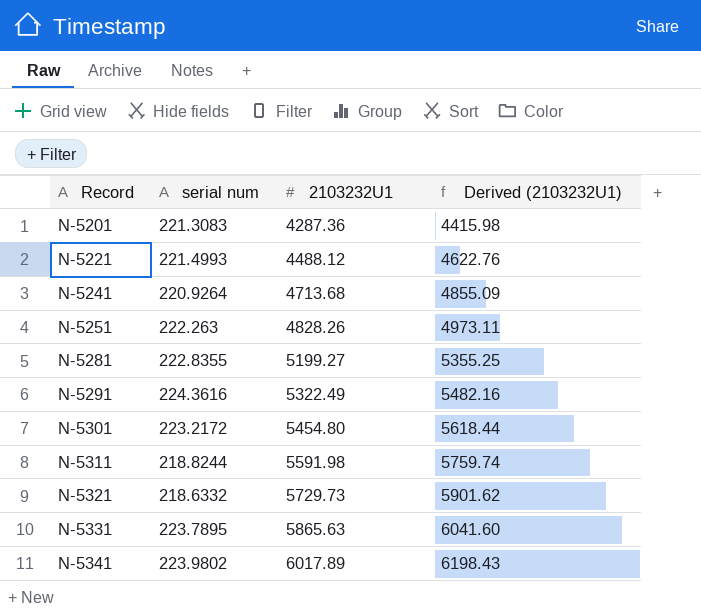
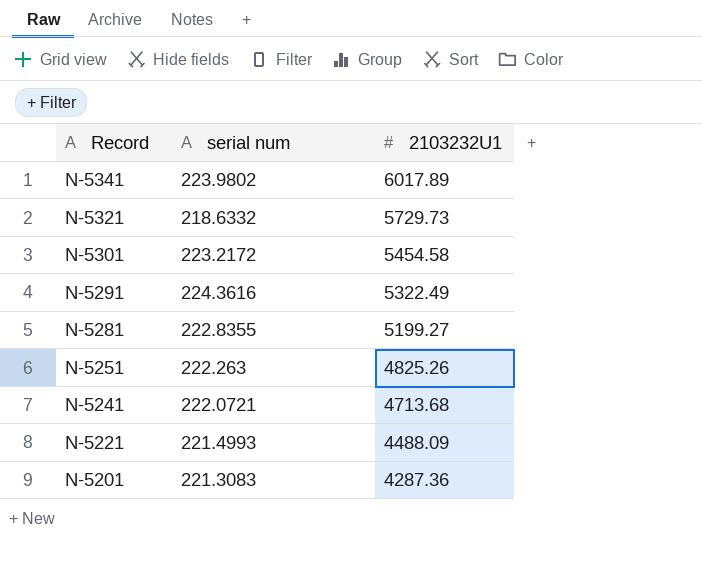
row order: Record ascending -> Record descending
column Derived (2103232U1) | formula: [2103232U1] * 1.03 -> none
row N-5311: 218.8244 | 5591.98 | 5759.74 -> none
row N-5331: 223.7895 | 5865.63 | 6041.60 -> none
N-5301 | 2103232U1: 5454.80 -> 5454.58
N-5251 | 2103232U1: 4828.26 -> 4825.26
N-5241 | serial num: 220.9264 -> 222.0721
N-5221 | 2103232U1: 4488.12 -> 4488.09

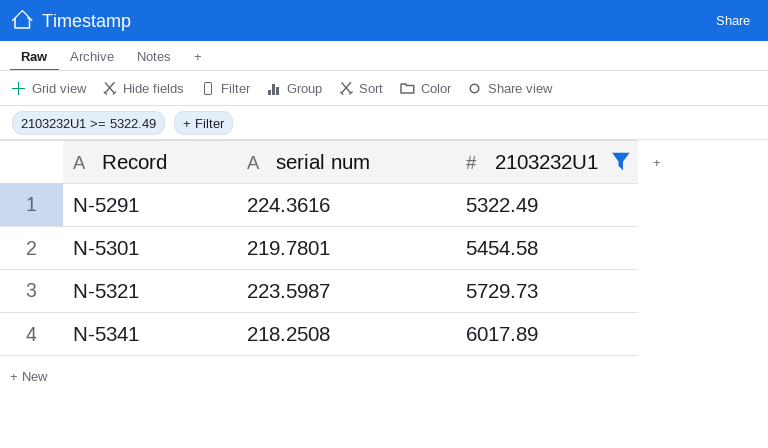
filter: none -> 2103232U1 >= 5322.49
row order: Record descending -> Record ascending
N-5301 | serial num: 223.2172 -> 219.7801
N-5321 | serial num: 218.6332 -> 223.5987
N-5341 | serial num: 223.9802 -> 218.2508

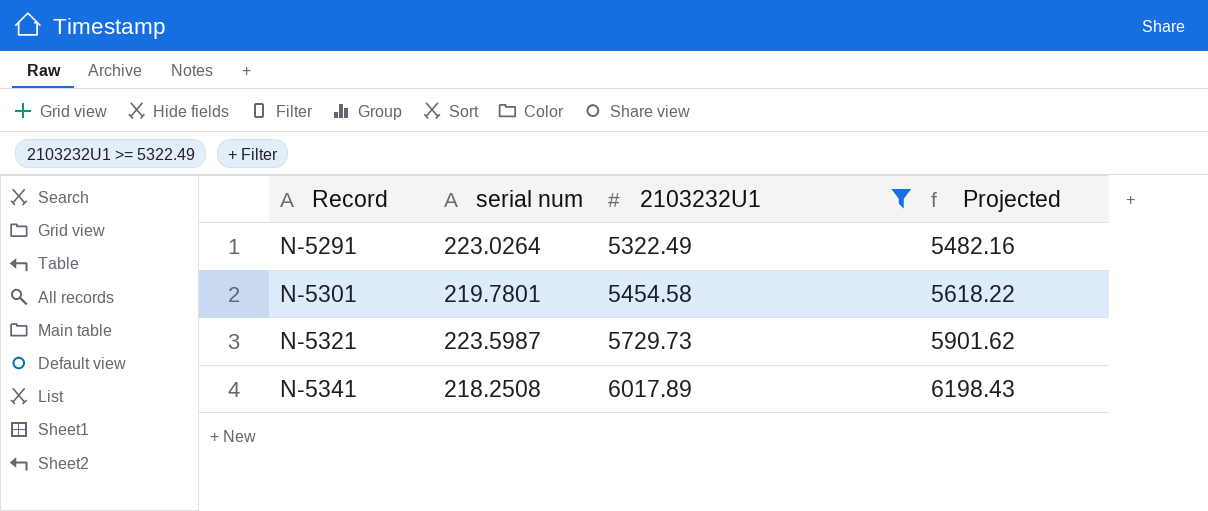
column Projected | formula: none -> [2103232U1] * 1.03
N-5291 | serial num: 224.3616 -> 223.0264

